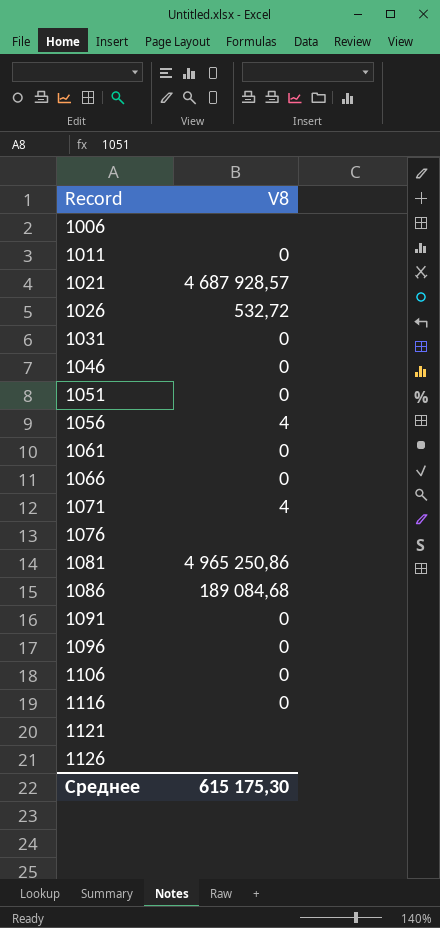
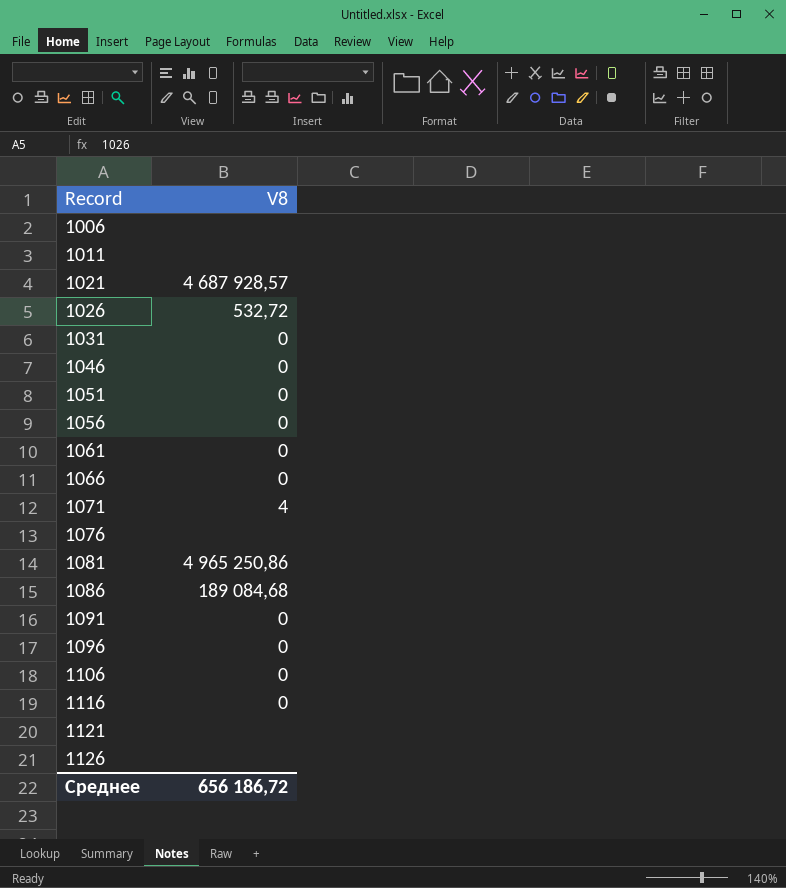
1011 | V8: 0 -> none
1056 | V8: 4 -> 0
Среднее | V8: 615 175,30 -> 656 186,72

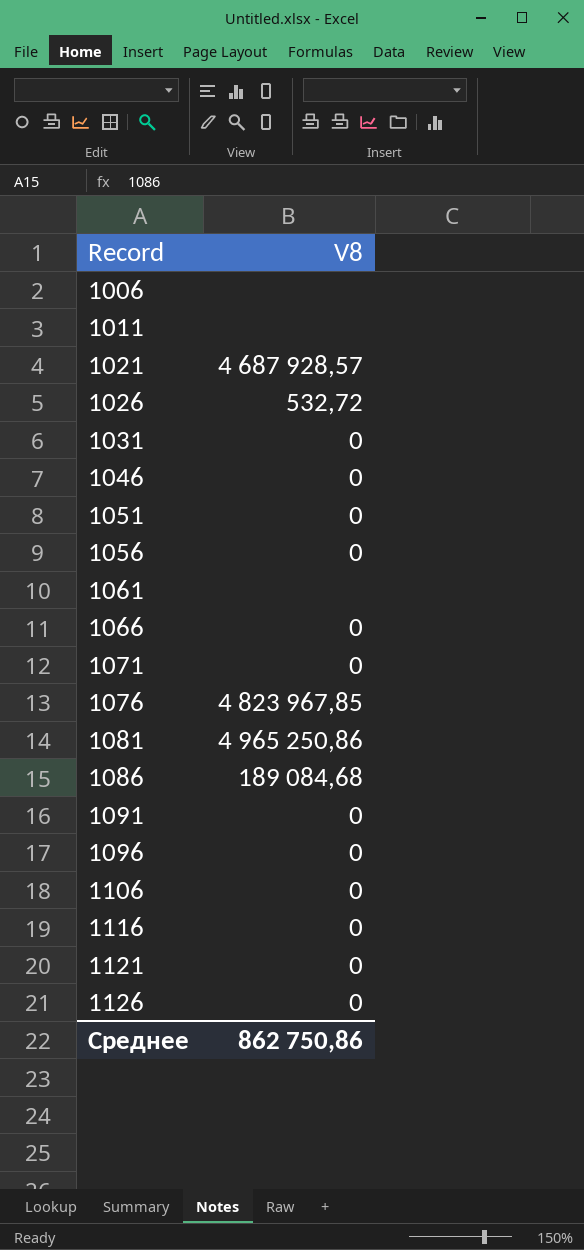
1061 | V8: 0 -> none
1071 | V8: 4 -> 0
1076 | V8: none -> 4 823 967,85
1121 | V8: none -> 0
1126 | V8: none -> 0
Среднее | V8: 656 186,72 -> 862 750,86

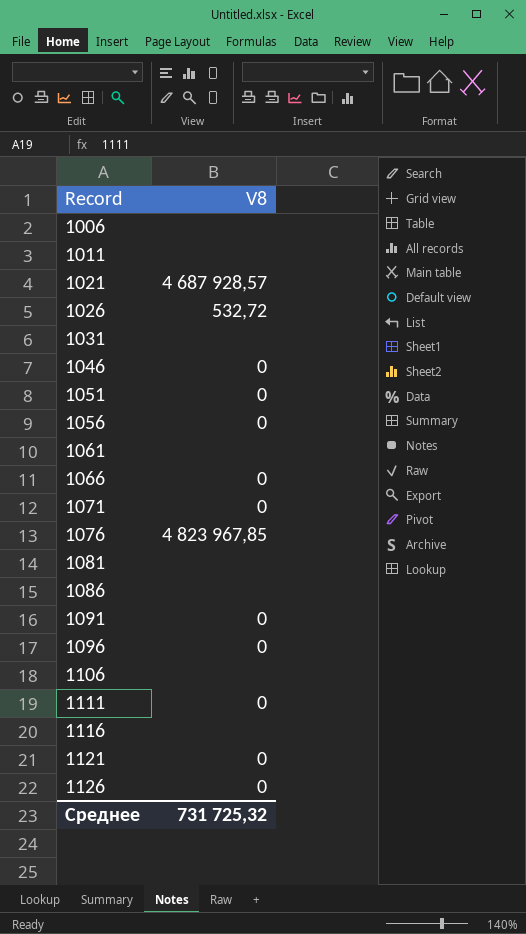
1031 | V8: 0 -> none
1081 | V8: 4 965 250,86 -> none
1086 | V8: 189 084,68 -> none
1106 | V8: 0 -> none
row 1111: none -> 0
1116 | V8: 0 -> none
Среднее | V8: 862 750,86 -> 731 725,32

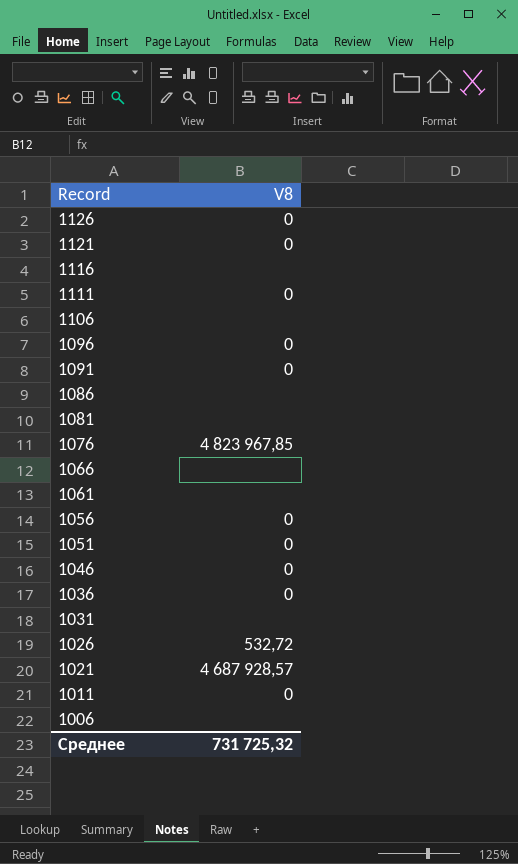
row order: Record ascending -> Record descending
row 1071: 0 -> none
1066 | V8: 0 -> none
row 1036: none -> 0
1011 | V8: none -> 0

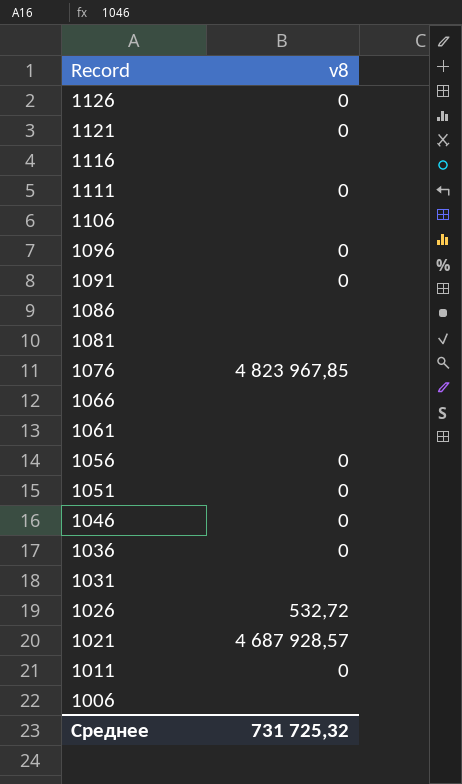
column name: V8 -> v8

